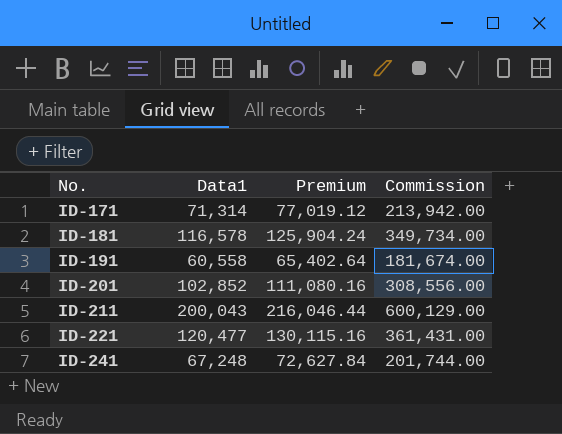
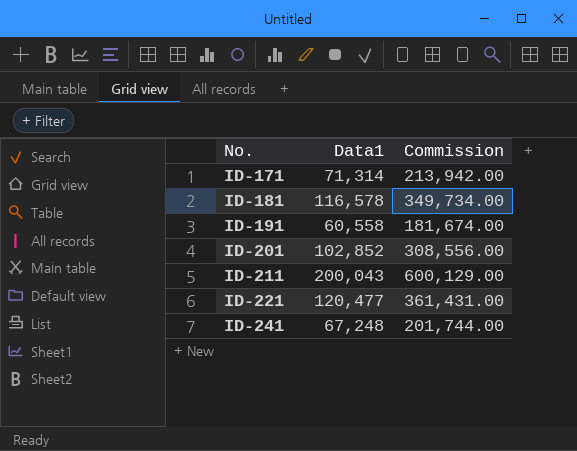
column Premium | formula: [Data1] * 1.08 -> none

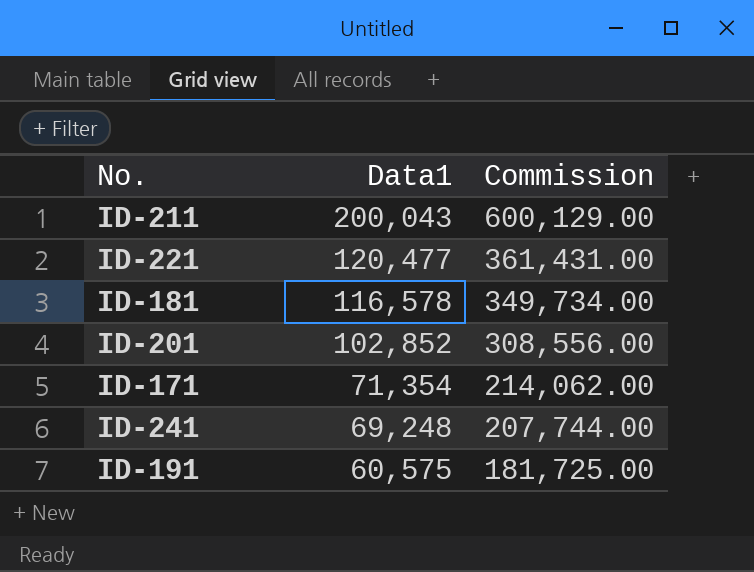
row order: No. ascending -> Data1 descending
ID-171 | Data1: 71,314 -> 71,354
ID-171 | Commission: 213,942.00 -> 214,062.00
ID-241 | Data1: 67,248 -> 69,248
ID-241 | Commission: 201,744.00 -> 207,744.00
ID-191 | Data1: 60,558 -> 60,575
ID-191 | Commission: 181,674.00 -> 181,725.00

